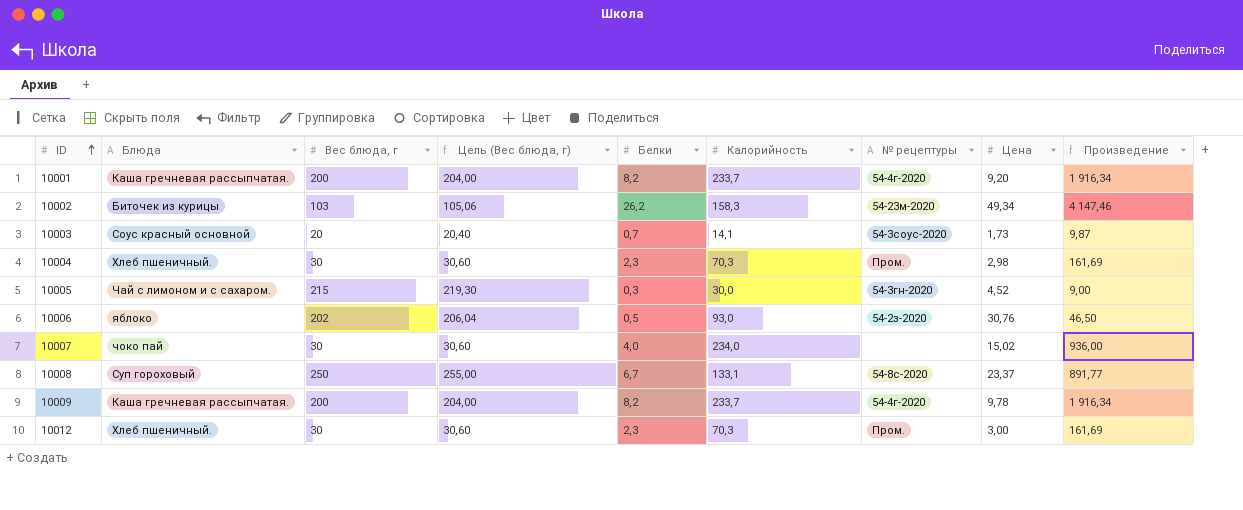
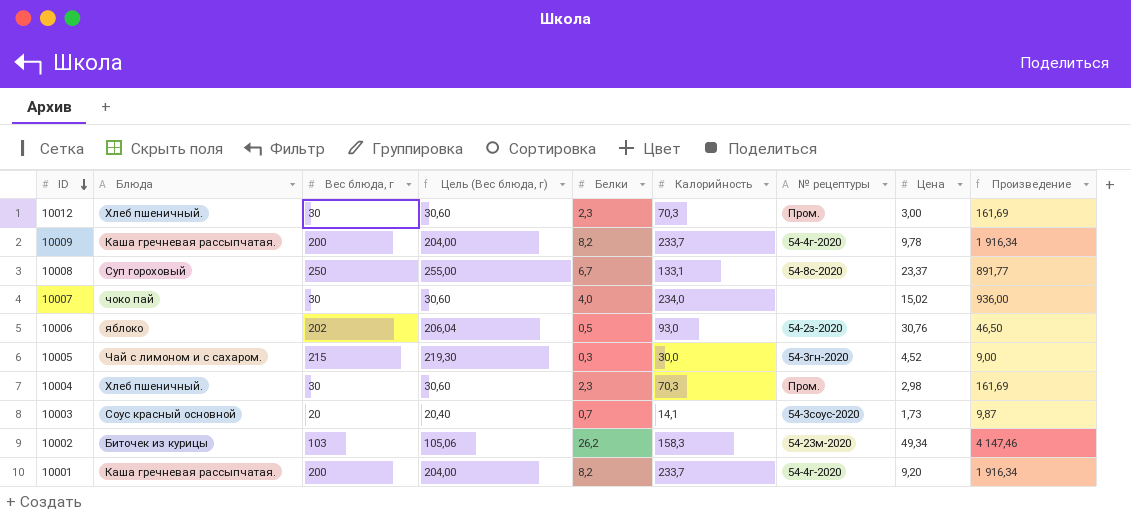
row order: ID ascending -> ID descending

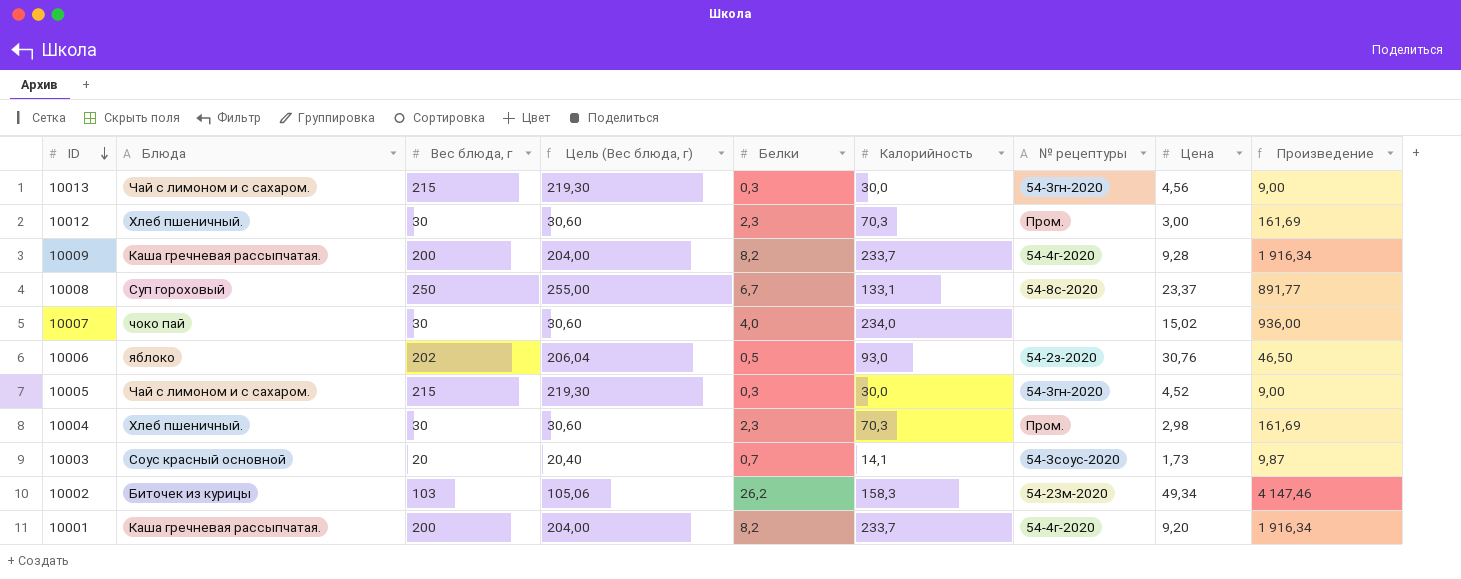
row 10013: none -> Чай с лимоном и с сахаром. | 215 | 219,30 | 0,3 | 30,0 | 54-3гн-2020 | 4,56 | 9,00
10009 | Цена: 9,78 -> 9,28

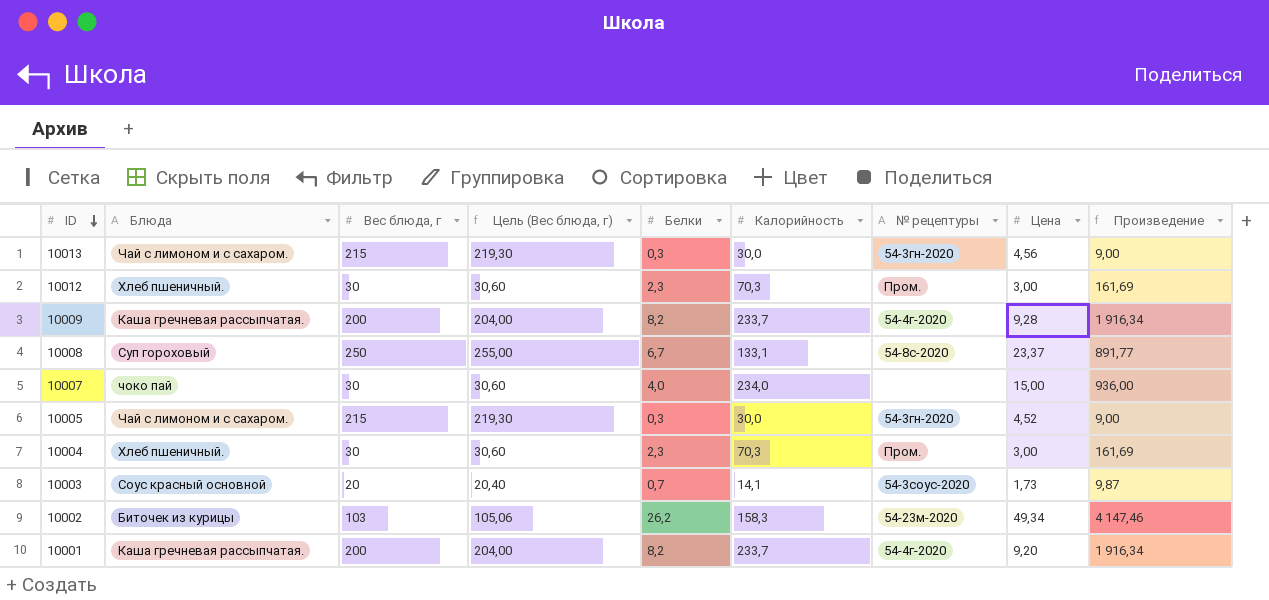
row 10006: яблоко | 202 | 206,04 | 0,5 | 93,0 | 54-2з-2020 | 30,76 | 46,50 -> none
10007 | Цена: 15,02 -> 15,00
10004 | Цена: 2,98 -> 3,00

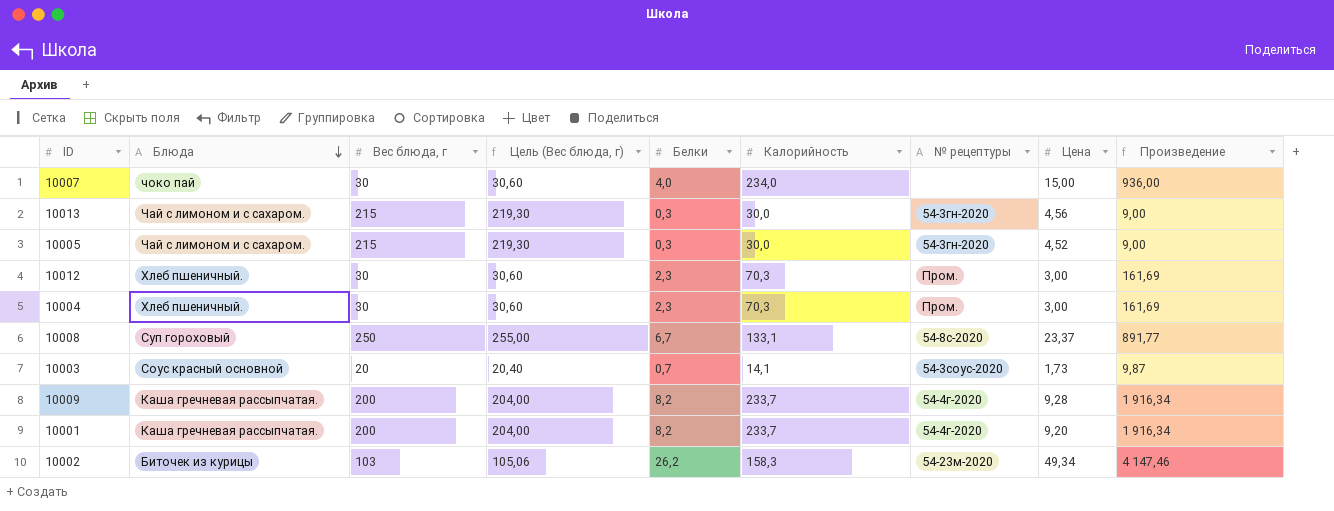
row order: ID descending -> Блюда descending

